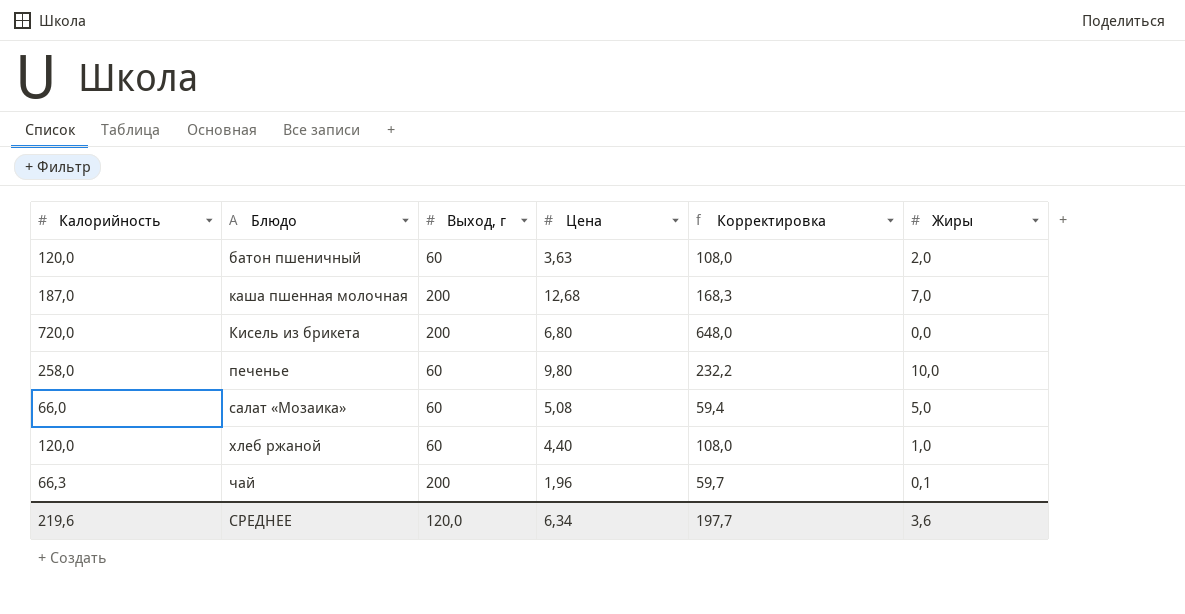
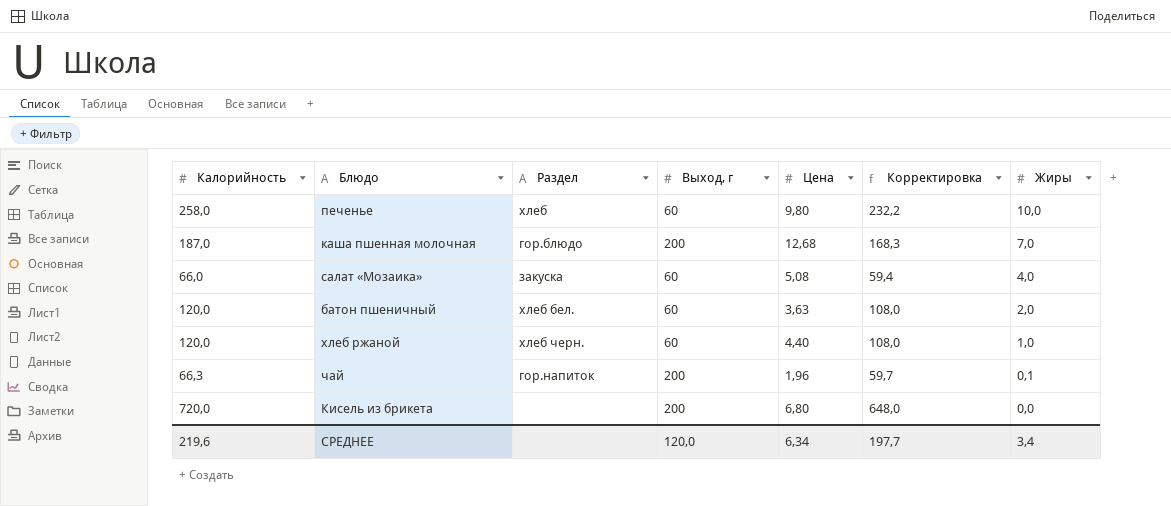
row order: Блюдо ascending -> Жиры descending
column Раздел | position: none -> 3
салат «Мозаика» | Жиры: 5,0 -> 4,0
СРЕДНЕЕ | Жиры: 3,6 -> 3,4

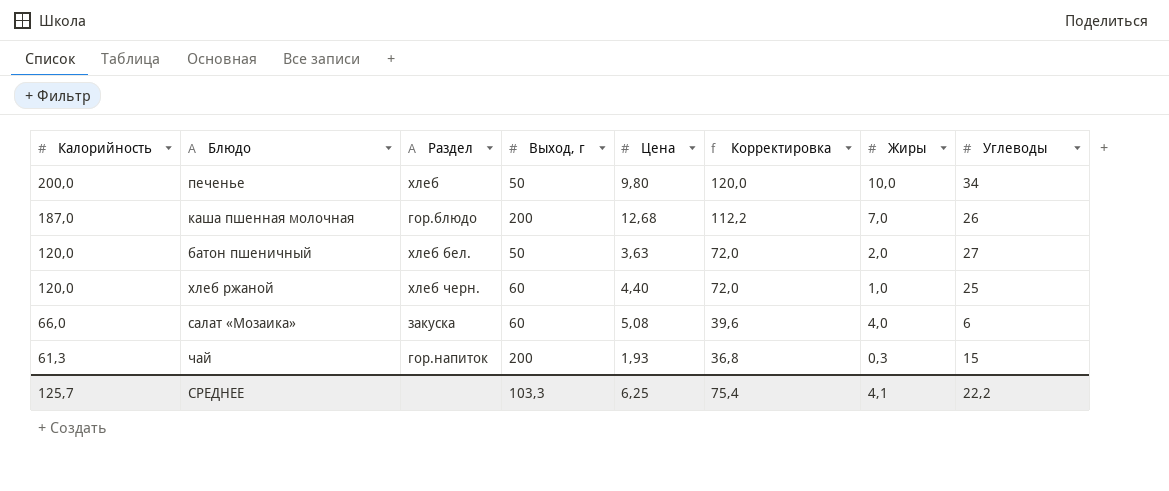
row order: Жиры descending -> Калорийность descending
column Корректировка | formula: [Калорийность] * 0,9 -> [Калорийность] * 0,6
column Углеводы | position: none -> 8
row Кисель из брикета: 720,0 | none | 200 | 6,80 | 648,0 | 0,0 -> none
печенье | Калорийность: 258,0 -> 200,0
печенье | Выход, г: 60 -> 50
батон пшеничный | Выход, г: 60 -> 50
чай | Калорийность: 66,3 -> 61,3
чай | Цена: 1,96 -> 1,93
чай | Жиры: 0,1 -> 0,3
СРЕДНЕЕ | Калорийность: 219,6 -> 125,7
СРЕДНЕЕ | Выход, г: 120,0 -> 103,3
СРЕДНЕЕ | Цена: 6,34 -> 6,25
СРЕДНЕЕ | Корректировка: 197,7 -> 75,4
СРЕДНЕЕ | Жиры: 3,4 -> 4,1

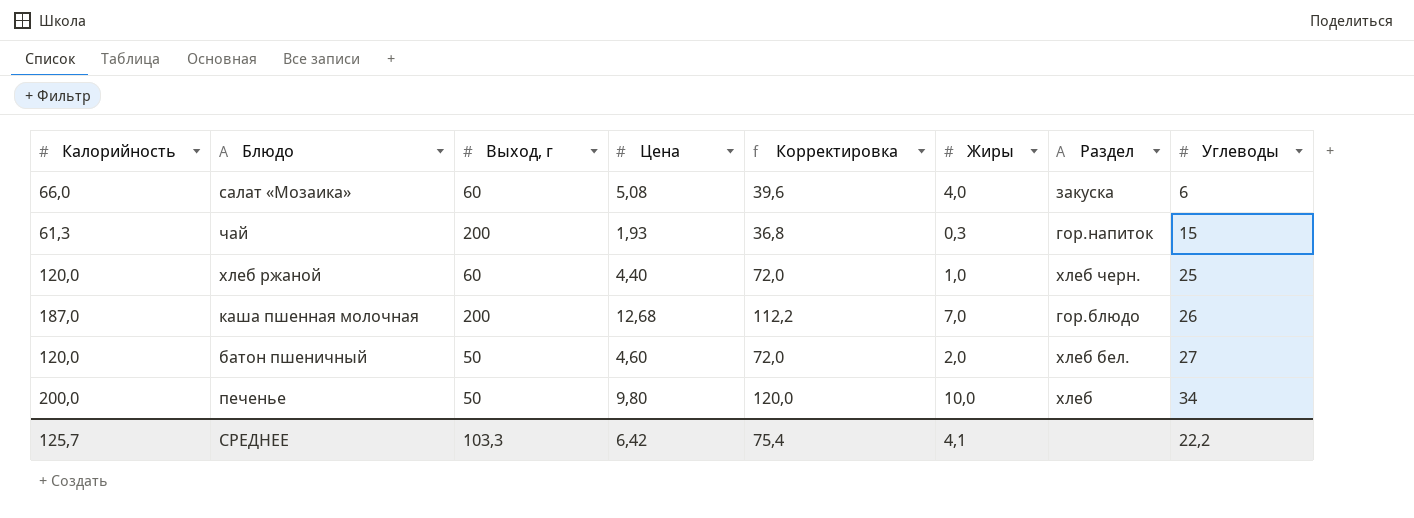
row order: Калорийность descending -> Углеводы ascending
column Раздел | position: 3 -> 7
батон пшеничный | Цена: 3,63 -> 4,60
СРЕДНЕЕ | Цена: 6,25 -> 6,42

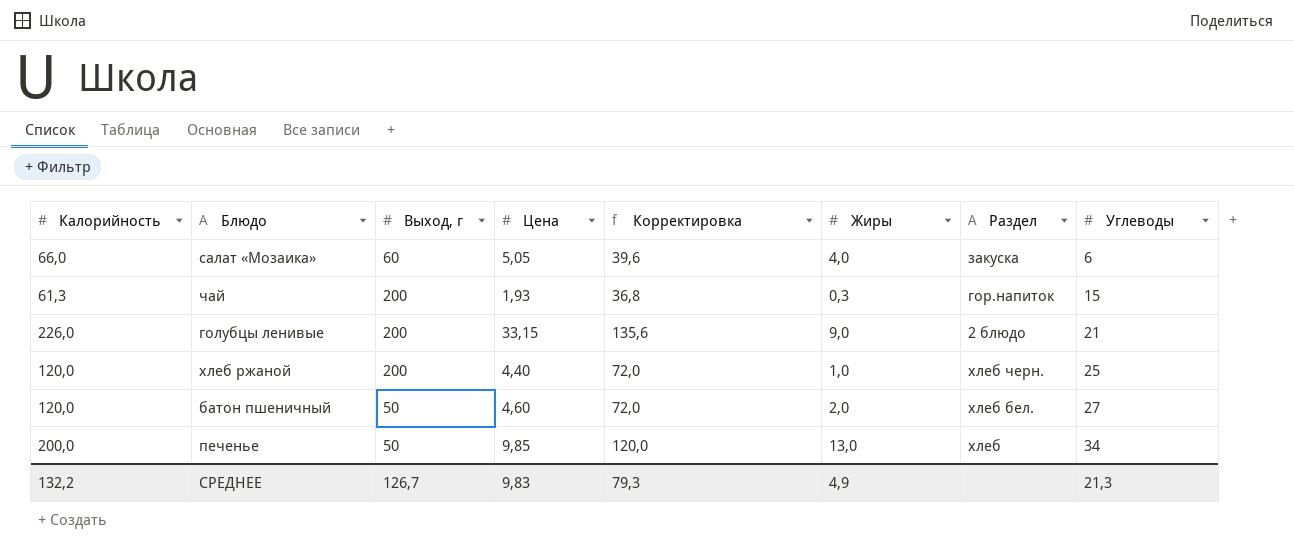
row каша пшенная молочная: 187,0 | 200 | 12,68 | 112,2 | 7,0 | гор.блюдо | 26 -> none
салат «Мозаика» | Цена: 5,08 -> 5,05
row голубцы ленивые: none -> 226,0 | 200 | 33,15 | 135,6 | 9,0 | 2 блюдо | 21
хлеб ржаной | Выход, г: 60 -> 200
печенье | Цена: 9,80 -> 9,85
печенье | Жиры: 10,0 -> 13,0
СРЕДНЕЕ | Калорийность: 125,7 -> 132,2
СРЕДНЕЕ | Выход, г: 103,3 -> 126,7
СРЕДНЕЕ | Цена: 6,42 -> 9,83
СРЕДНЕЕ | Корректировка: 75,4 -> 79,3
СРЕДНЕЕ | Жиры: 4,1 -> 4,9
СРЕДНЕЕ | Углеводы: 22,2 -> 21,3

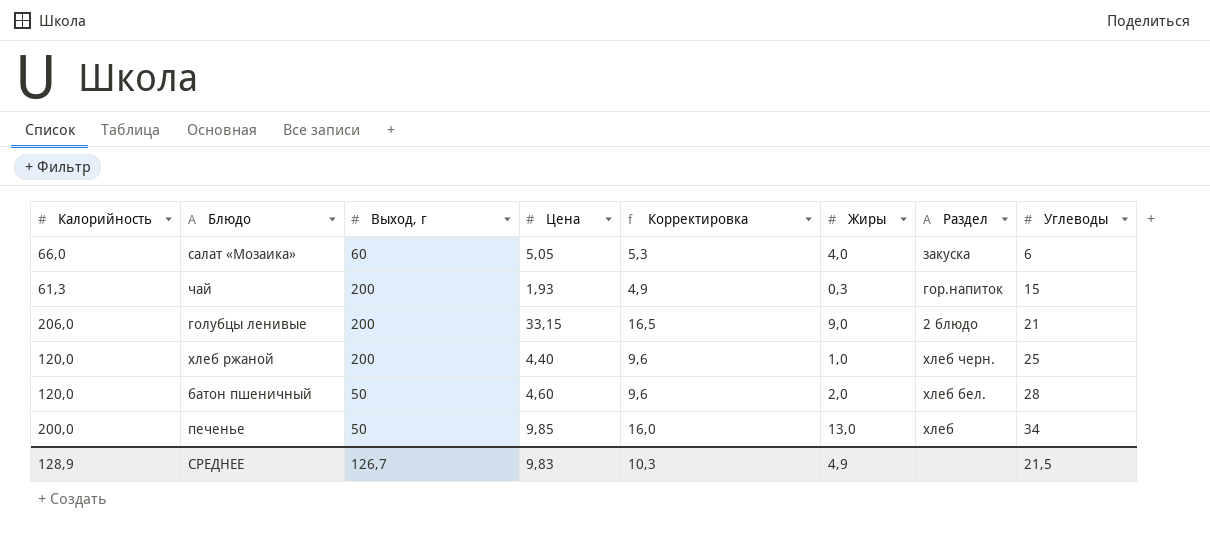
column Корректировка | formula: [Калорийность] * 0,6 -> [Калорийность] * 0,08
голубцы ленивые | Калорийность: 226,0 -> 206,0
батон пшеничный | Углеводы: 27 -> 28
СРЕДНЕЕ | Калорийность: 132,2 -> 128,9
СРЕДНЕЕ | Корректировка: 79,3 -> 10,3
СРЕДНЕЕ | Углеводы: 21,3 -> 21,5

